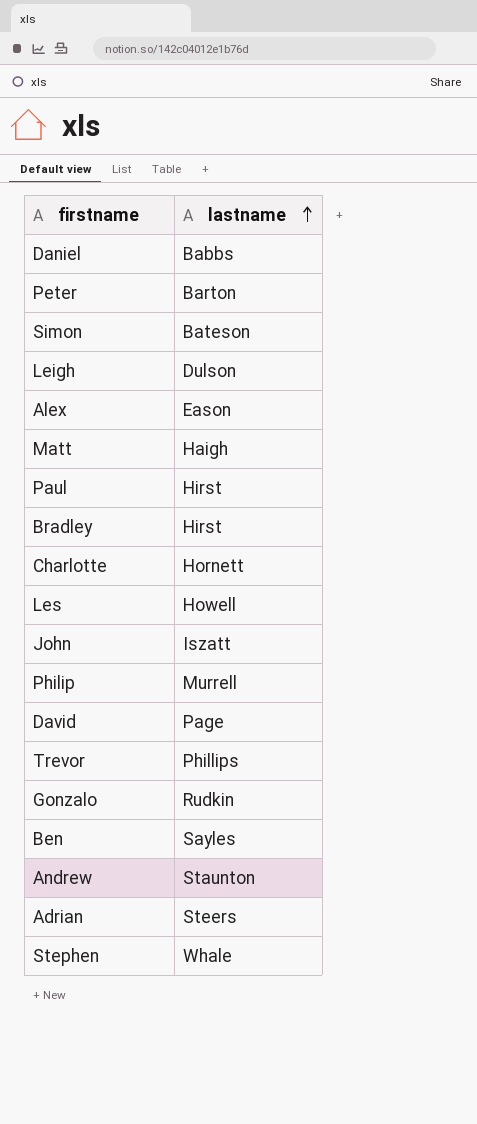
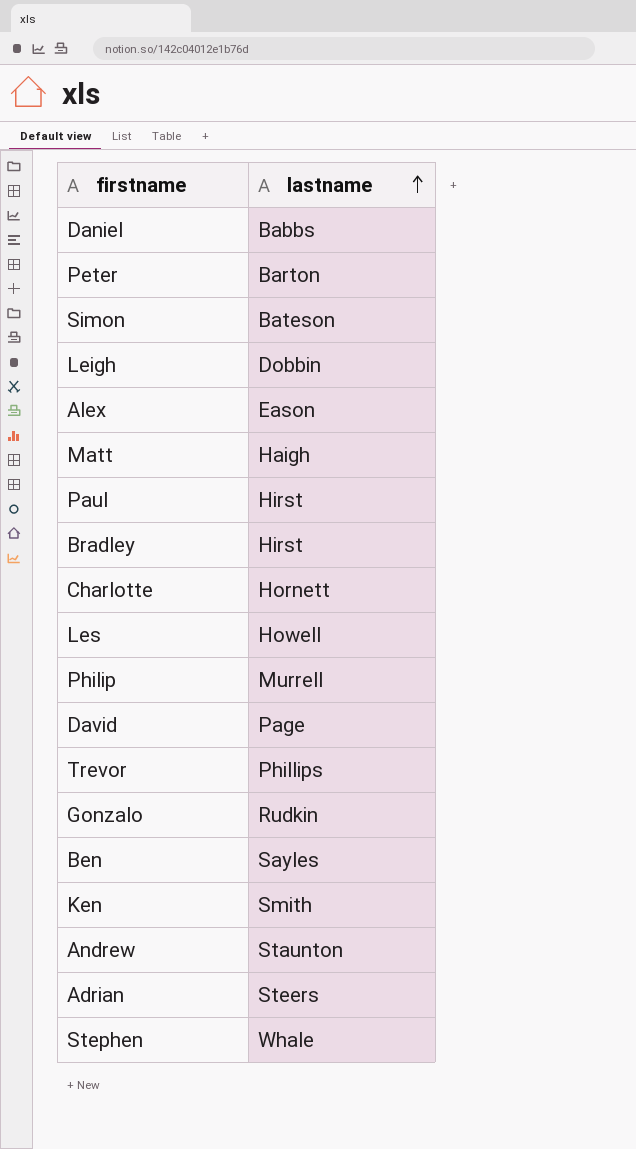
row John: Iszatt -> none
Leigh | lastname: Dulson -> Dobbin
row Ken: none -> Smith

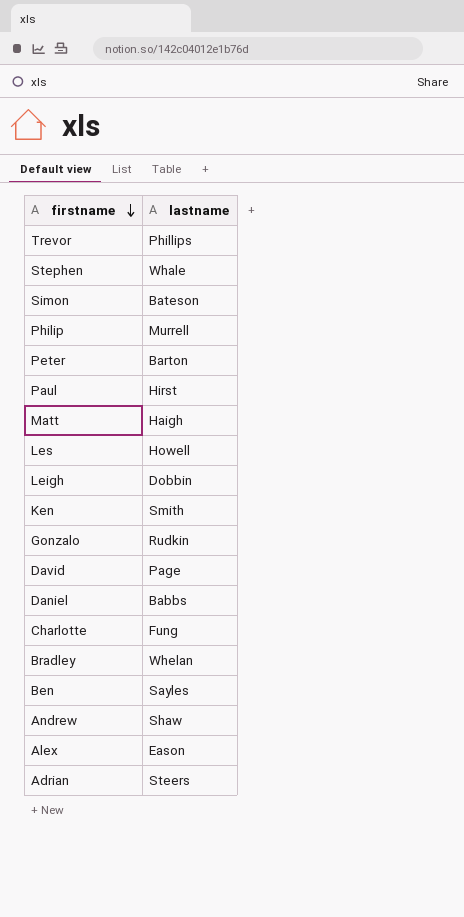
row order: lastname ascending -> firstname descending
Charlotte | lastname: Hornett -> Fung
Bradley | lastname: Hirst -> Whelan
Andrew | lastname: Staunton -> Shaw

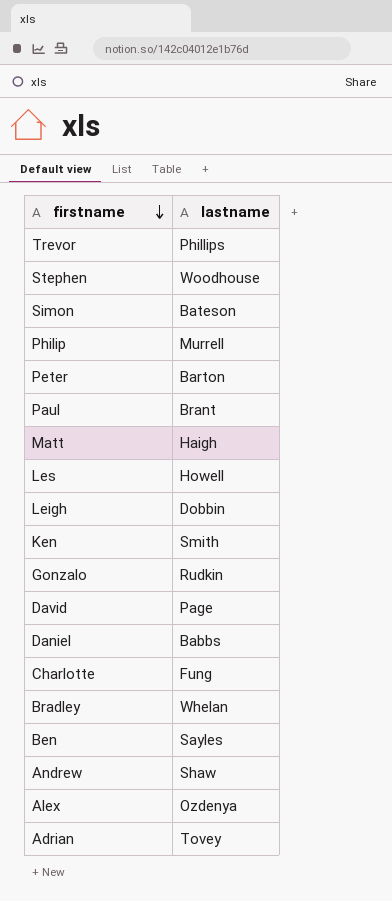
Stephen | lastname: Whale -> Woodhouse
Paul | lastname: Hirst -> Brant
Alex | lastname: Eason -> Ozdenya
Adrian | lastname: Steers -> Tovey

